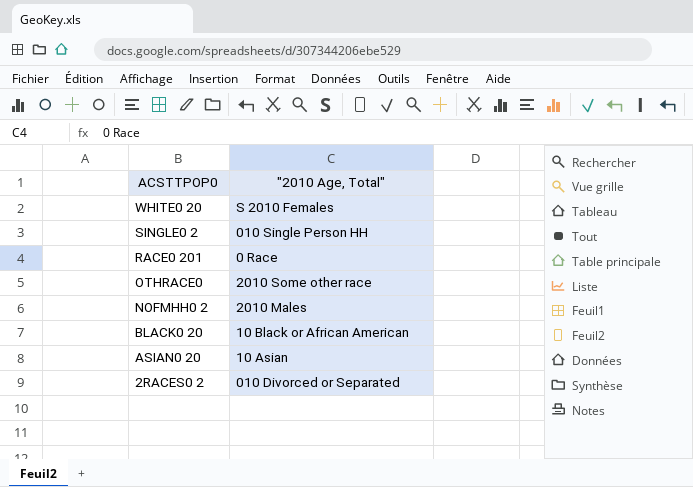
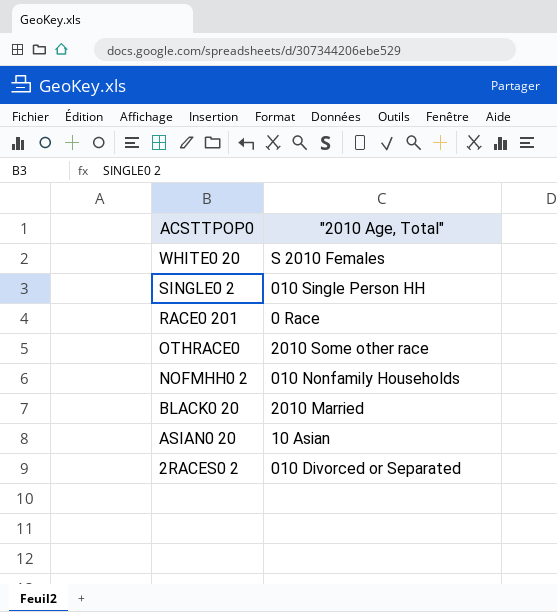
NOFMHH0 2 | "2010 Age, Total": 2010 Males -> 010 Nonfamily Households
BLACK0 20 | "2010 Age, Total": 10 Black or African American -> 2010 Married

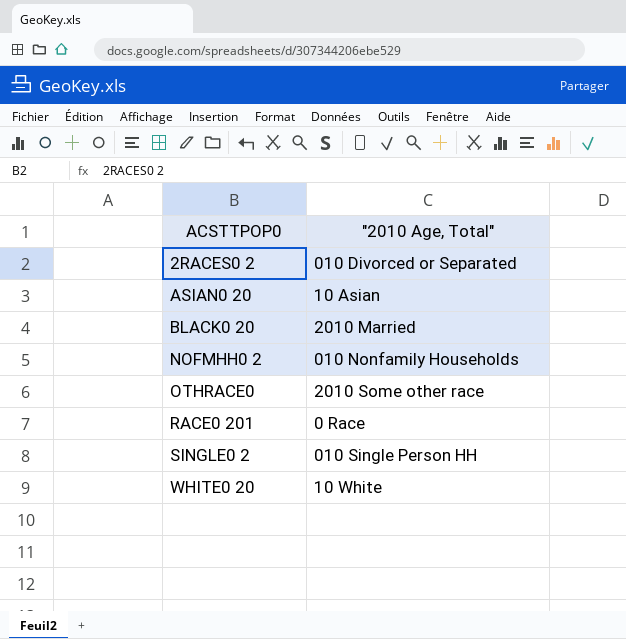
row order: ACSTTPOP0 descending -> ACSTTPOP0 ascending
WHITE0 20 | "2010 Age, Total": S 2010 Females -> 10 White

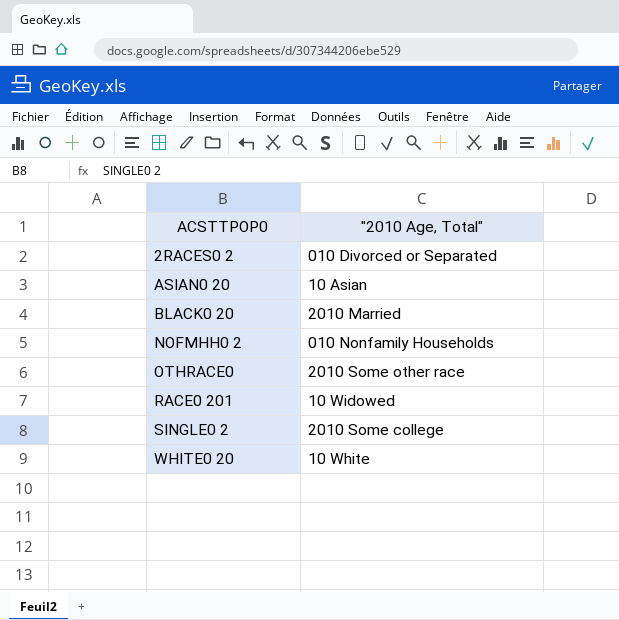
RACE0 201 | "2010 Age, Total": 0 Race -> 10 Widowed
SINGLE0 2 | "2010 Age, Total": 010 Single Person HH -> 2010 Some college

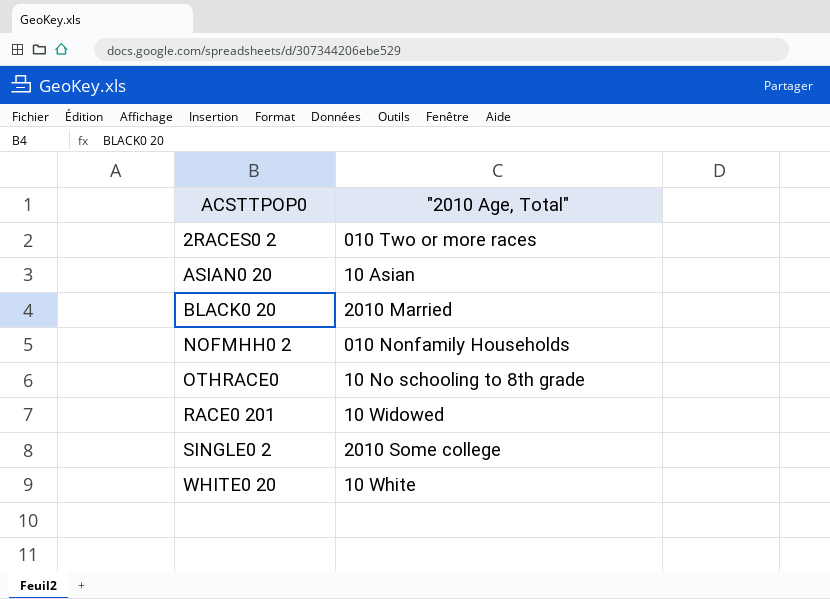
2RACES0 2 | "2010 Age, Total": 010 Divorced or Separated -> 010 Two or more races
OTHRACE0 | "2010 Age, Total": 2010 Some other race -> 10 No schooling to 8th grade

